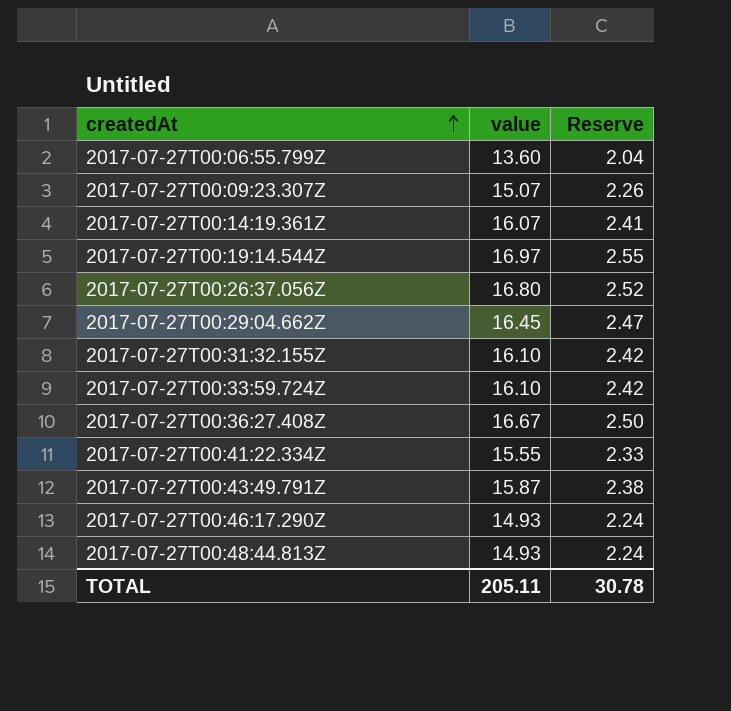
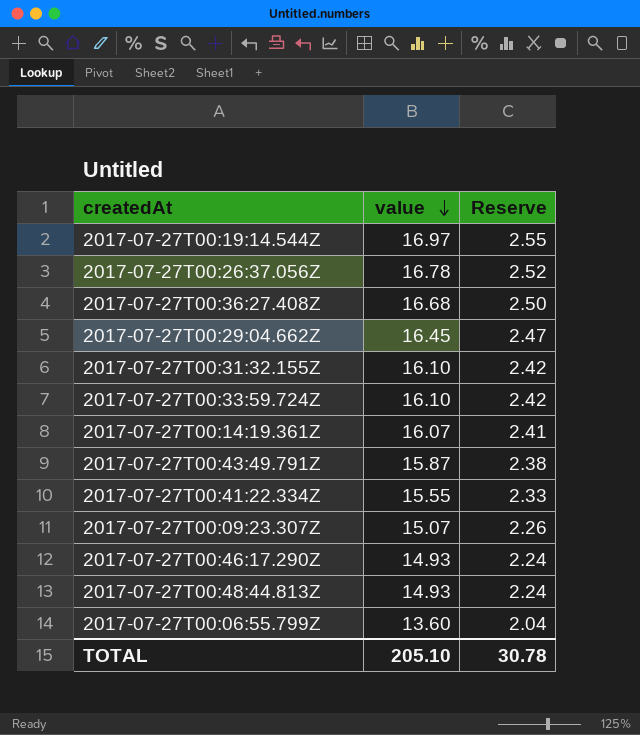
row order: createdAt ascending -> value descending
2017-07-27T00:26:37.056Z | value: 16.80 -> 16.78
2017-07-27T00:36:27.408Z | value: 16.67 -> 16.68
TOTAL | value: 205.11 -> 205.10

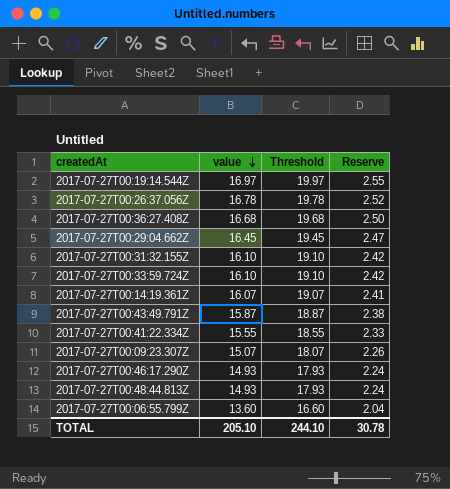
column Threshold | formula: none -> [value] + 3

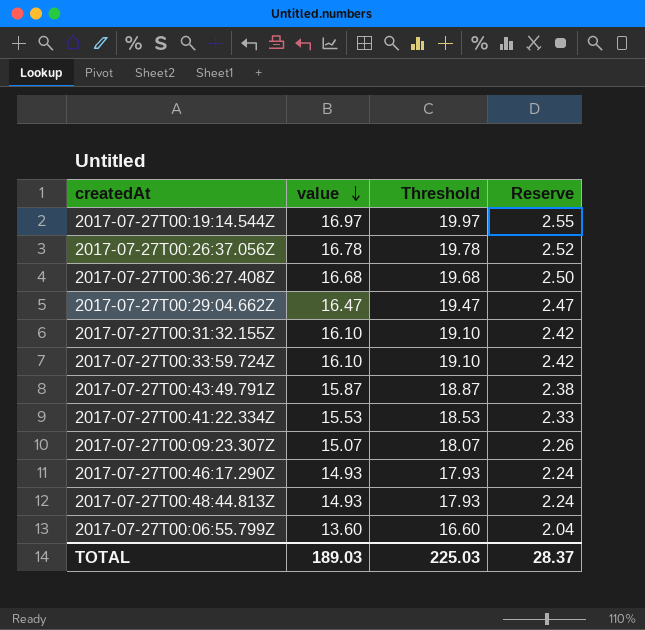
row 2017-07-27T00:14:19.361Z: 16.07 | 19.07 | 2.41 -> none
2017-07-27T00:29:04.662Z | value: 16.45 -> 16.47
2017-07-27T00:29:04.662Z | Threshold: 19.45 -> 19.47
2017-07-27T00:41:22.334Z | value: 15.55 -> 15.53
2017-07-27T00:41:22.334Z | Threshold: 18.55 -> 18.53
TOTAL | value: 205.10 -> 189.03
TOTAL | Threshold: 244.10 -> 225.03
TOTAL | Reserve: 30.78 -> 28.37

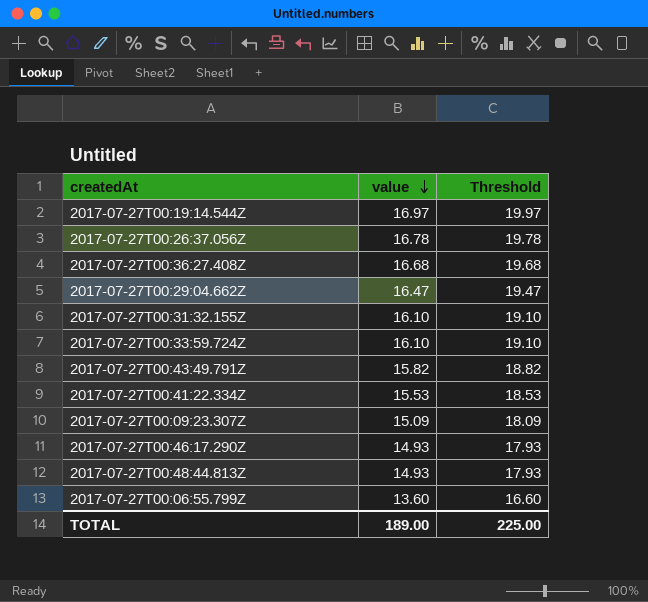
column Reserve | formula: [value] * 0.15 -> none
2017-07-27T00:43:49.791Z | value: 15.87 -> 15.82
2017-07-27T00:43:49.791Z | Threshold: 18.87 -> 18.82
2017-07-27T00:09:23.307Z | value: 15.07 -> 15.09
2017-07-27T00:09:23.307Z | Threshold: 18.07 -> 18.09
TOTAL | value: 189.03 -> 189.00
TOTAL | Threshold: 225.03 -> 225.00

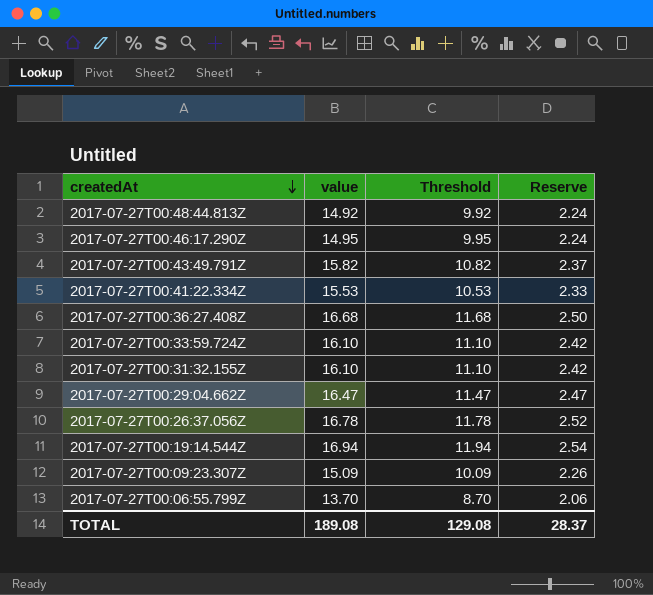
row order: value descending -> createdAt descending
column Threshold | formula: [value] + 3 -> [value] - 5
column Reserve | formula: none -> [value] * 0.15
2017-07-27T00:48:44.813Z | value: 14.93 -> 14.92
2017-07-27T00:46:17.290Z | value: 14.93 -> 14.95
2017-07-27T00:19:14.544Z | value: 16.97 -> 16.94
2017-07-27T00:06:55.799Z | value: 13.60 -> 13.70
TOTAL | value: 189.00 -> 189.08
TOTAL | Threshold: 225.00 -> 129.08

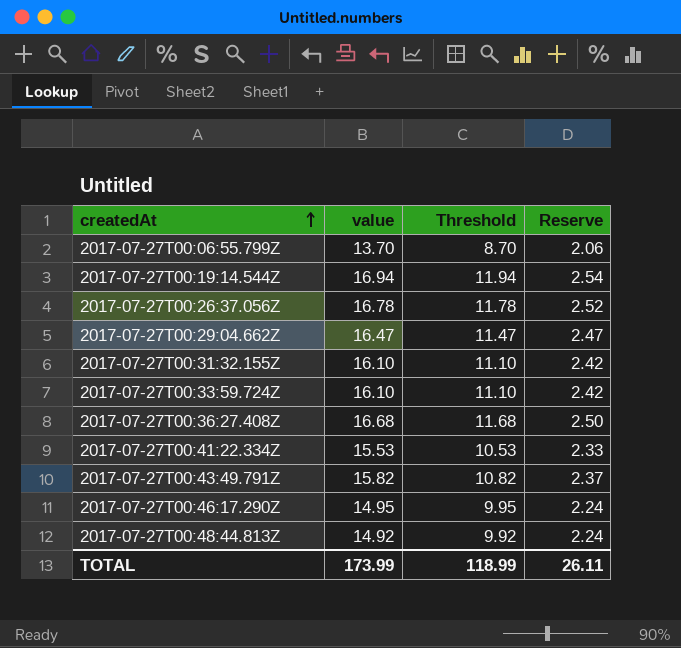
row order: createdAt descending -> createdAt ascending
row 2017-07-27T00:09:23.307Z: 15.09 | 10.09 | 2.26 -> none
TOTAL | value: 189.08 -> 173.99
TOTAL | Threshold: 129.08 -> 118.99
TOTAL | Reserve: 28.37 -> 26.11

